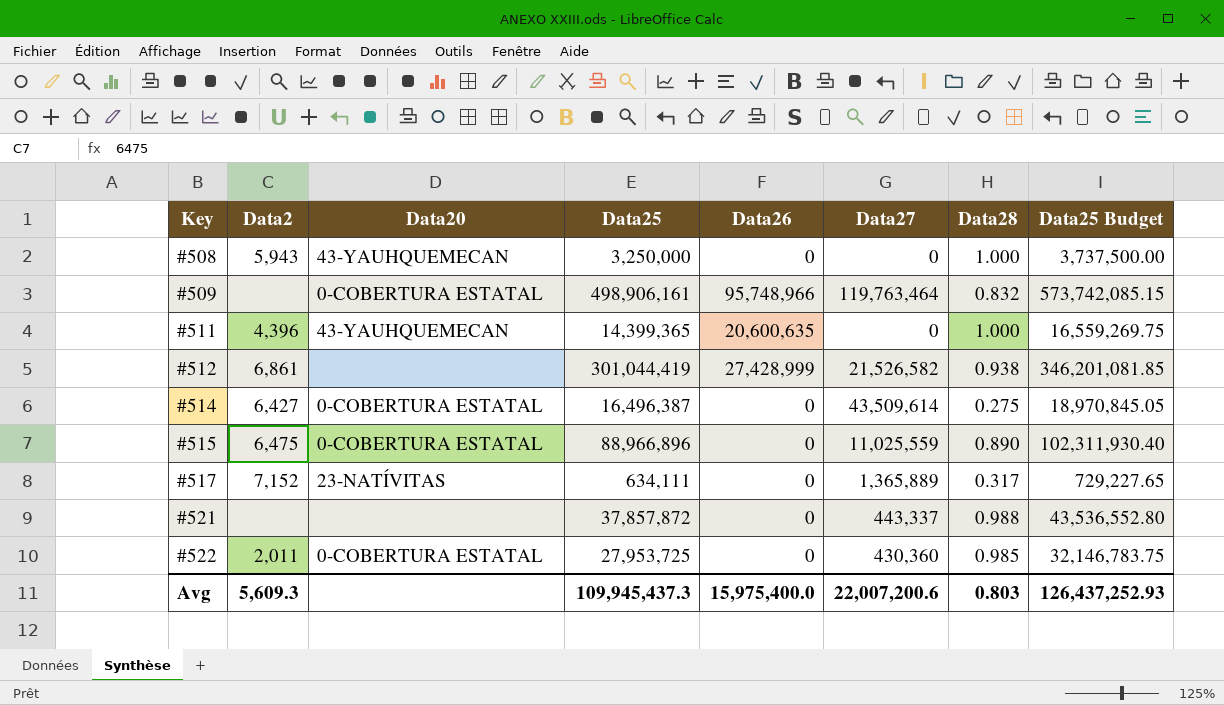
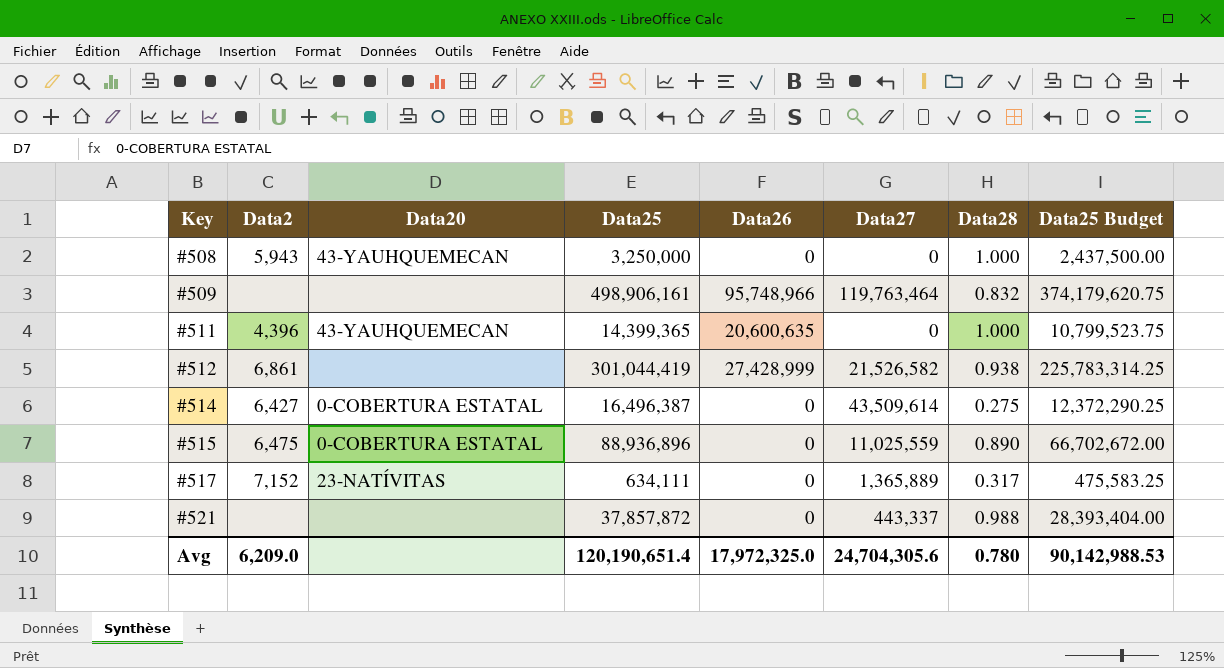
column Data25 Budget | formula: [Data25] * 1.15 -> [Data25] * 0.75
row #522: 2,011 | 0-COBERTURA ESTATAL | 27,953,725 | 0 | 430,360 | 0.985 | 32,146,783.75 -> none
#509 | Data20: 0-COBERTURA ESTATAL -> none
#515 | Data25: 88,966,896 -> 88,936,896
Avg | Data2: 5,609.3 -> 6,209.0
Avg | Data25: 109,945,437.3 -> 120,190,651.4
Avg | Data26: 15,975,400.0 -> 17,972,325.0
Avg | Data27: 22,007,200.6 -> 24,704,305.6
Avg | Data28: 0.803 -> 0.780
Avg | Data25 Budget: 126,437,252.93 -> 90,142,988.53

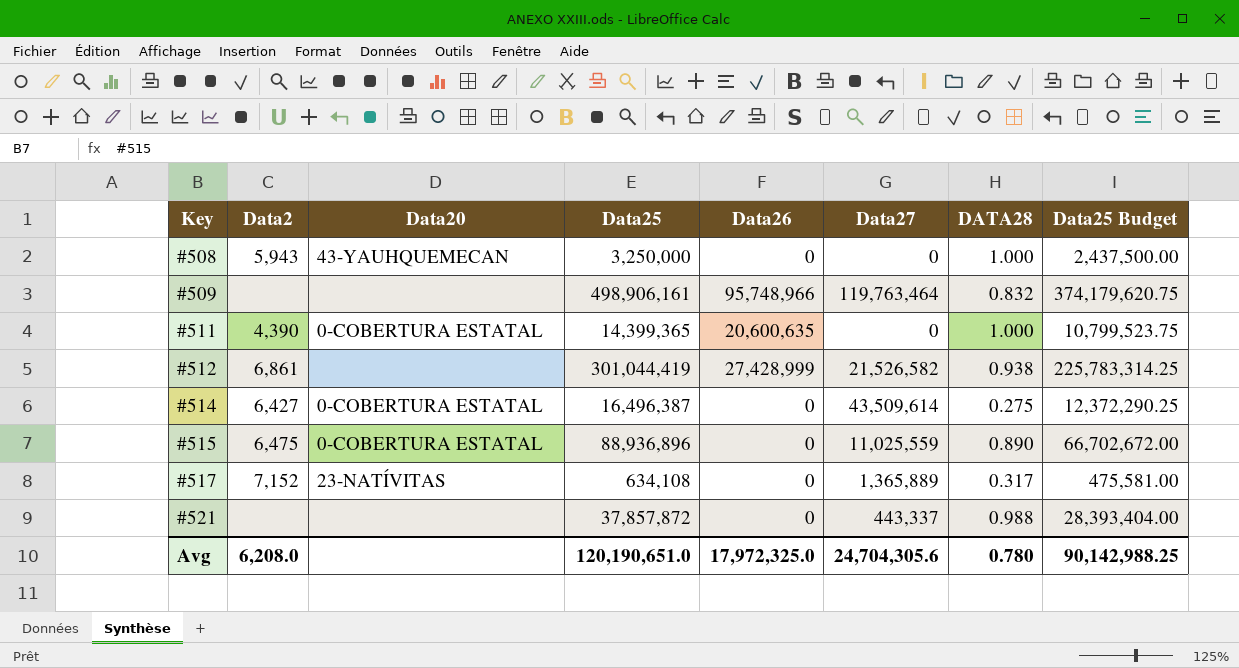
column name: Data28 -> DATA28
#511 | Data2: 4,396 -> 4,390
#511 | Data20: 43-YAUHQUEMECAN -> 0-COBERTURA ESTATAL
#517 | Data25: 634,111 -> 634,108
#517 | Data25 Budget: 475,583.25 -> 475,581.00
Avg | Data2: 6,209.0 -> 6,208.0
Avg | Data25: 120,190,651.4 -> 120,190,651.0
Avg | Data25 Budget: 90,142,988.53 -> 90,142,988.25

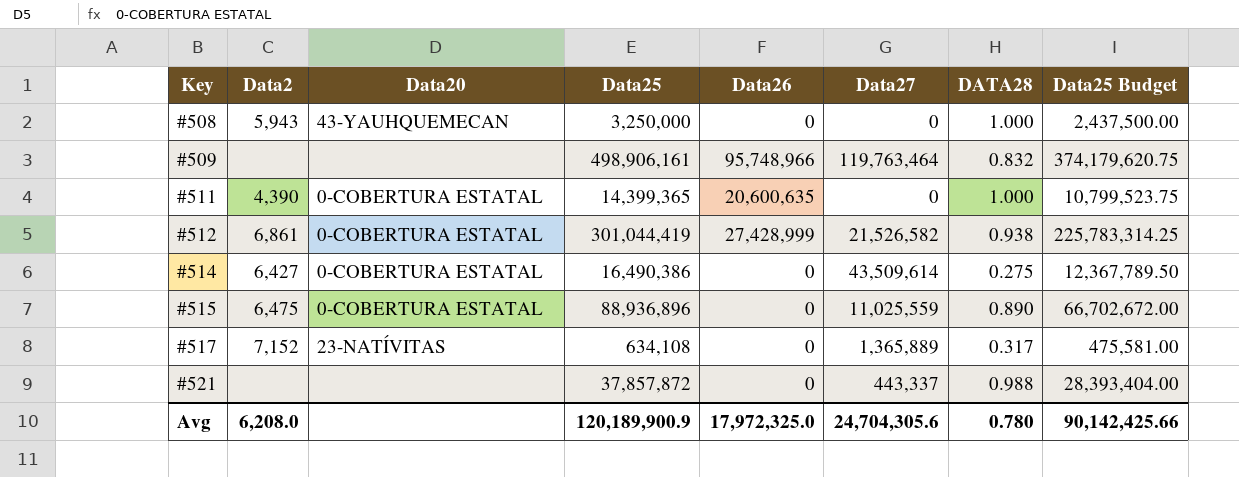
#512 | Data20: none -> 0-COBERTURA ESTATAL
#514 | Data25: 16,496,387 -> 16,490,386
#514 | Data25 Budget: 12,372,290.25 -> 12,367,789.50
Avg | Data25: 120,190,651.0 -> 120,189,900.9
Avg | Data25 Budget: 90,142,988.25 -> 90,142,425.66

